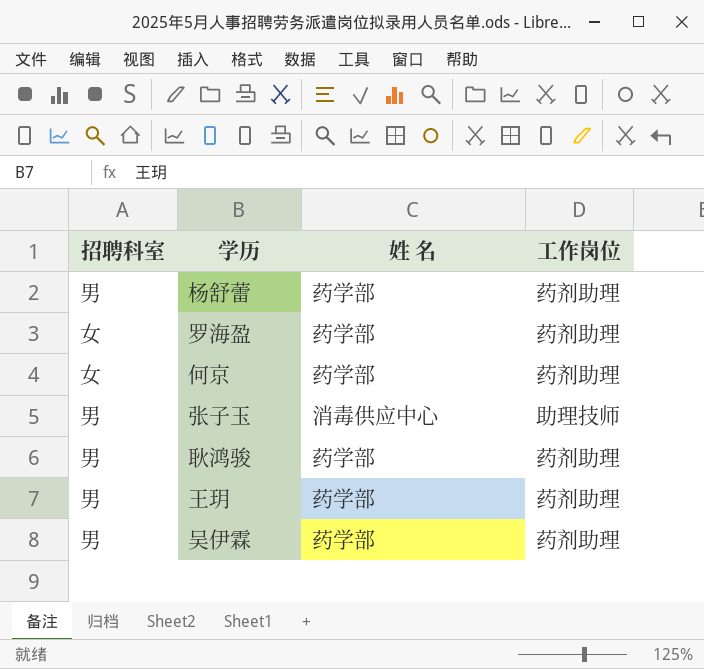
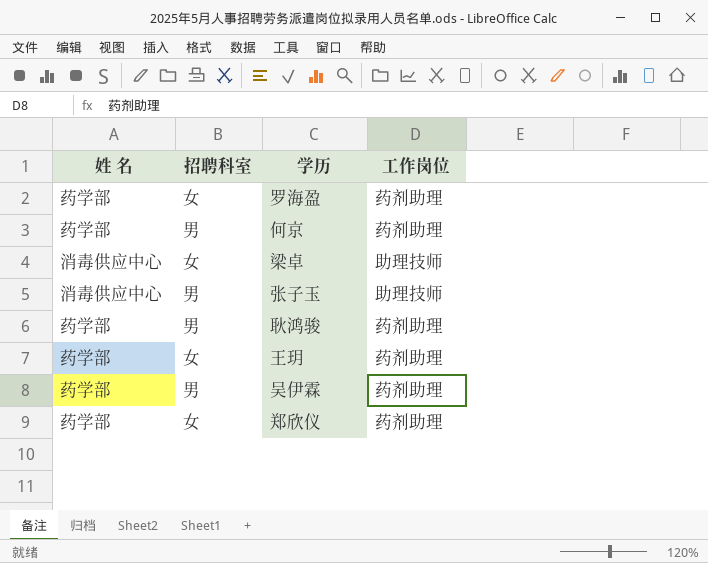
column 姓 名 | position: 3 -> 1
row 杨舒蕾: 男 | 药学部 | 药剂助理 -> none
何京 | 招聘科室: 女 -> 男
row 梁卓: none -> 消毒供应中心 | 女 | 助理技师
王玥 | 招聘科室: 男 -> 女
row 郑欣仪: none -> 药学部 | 女 | 药剂助理

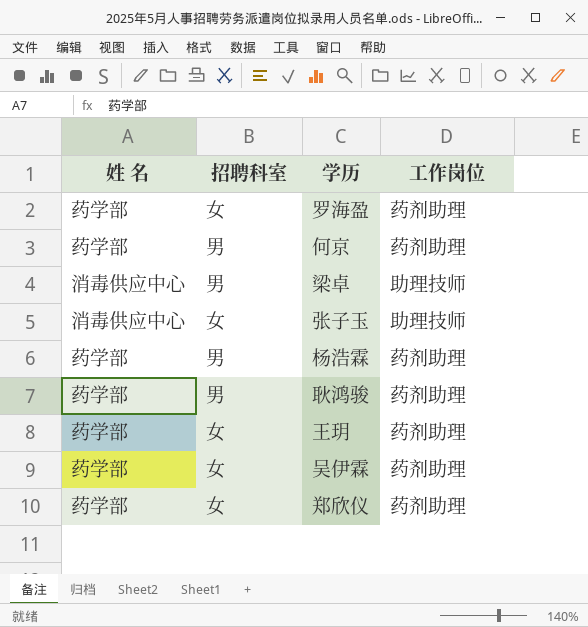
梁卓 | 招聘科室: 女 -> 男
张子玉 | 招聘科室: 男 -> 女
row 杨浩霖: none -> 药学部 | 男 | 药剂助理
吴伊霖 | 招聘科室: 男 -> 女

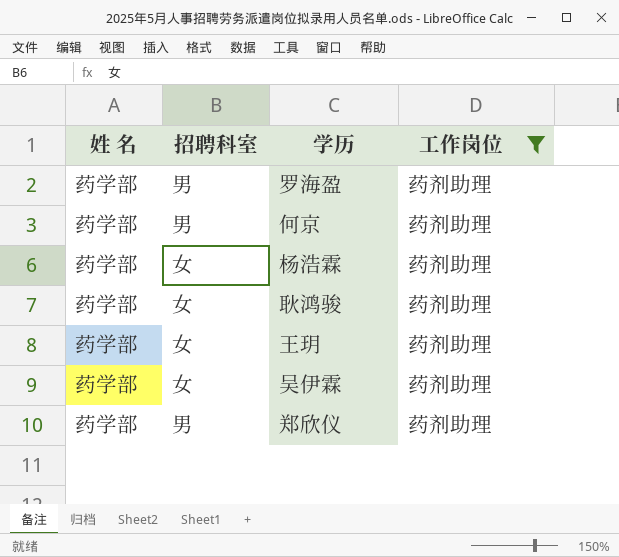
filter: none -> 工作岗位 = 药剂助理
罗海盈 | 招聘科室: 女 -> 男
杨浩霖 | 招聘科室: 男 -> 女
耿鸿骏 | 招聘科室: 男 -> 女
郑欣仪 | 招聘科室: 女 -> 男

